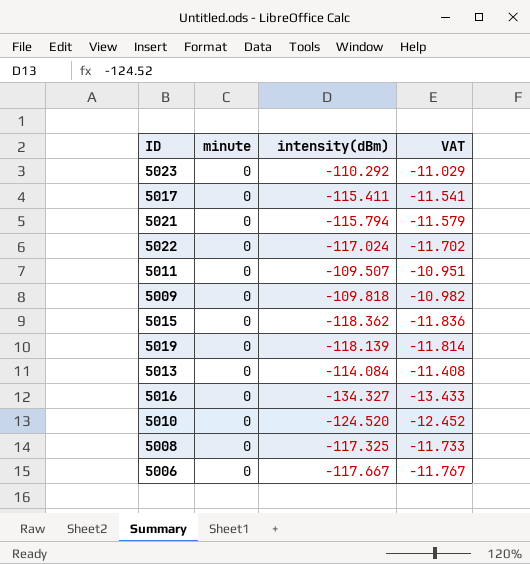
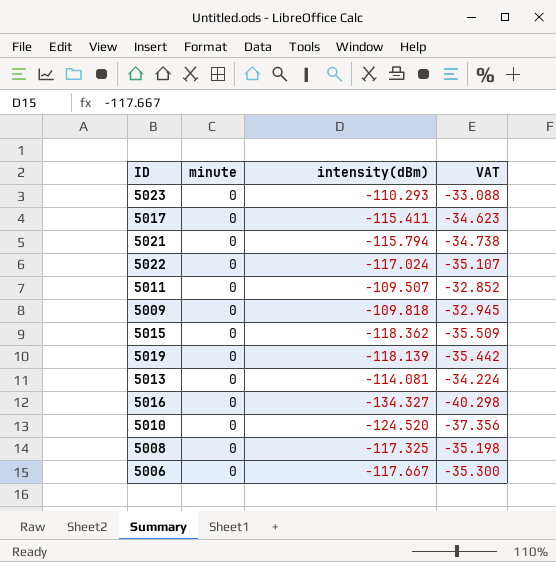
column VAT | formula: [intensity(dBm)] * 0.1 -> [intensity(dBm)] * 0.3
5023 | intensity(dBm): -110.292 -> -110.293
5013 | intensity(dBm): -114.084 -> -114.081

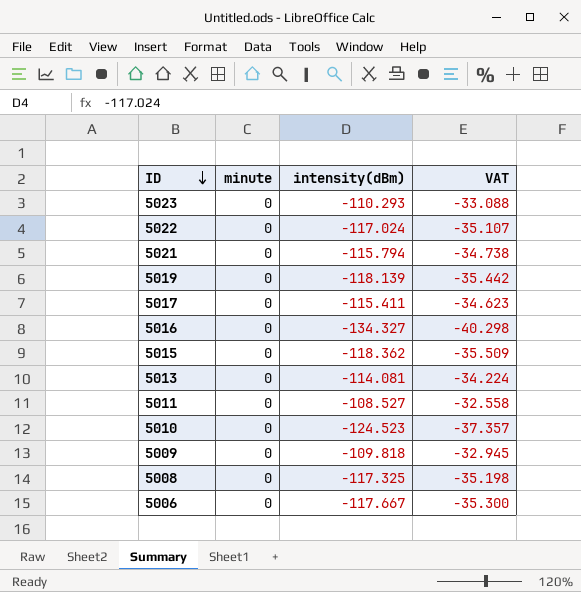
row order: none -> ID descending
5011 | intensity(dBm): -109.507 -> -108.527
5011 | VAT: -32.852 -> -32.558
5010 | intensity(dBm): -124.520 -> -124.523
5010 | VAT: -37.356 -> -37.357

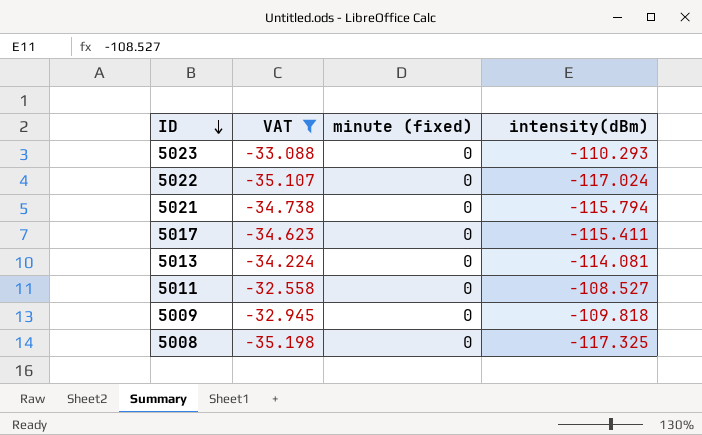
filter: none -> VAT >= -35.198
column VAT | position: 4 -> 2
column name: minute -> minute (fixed)

